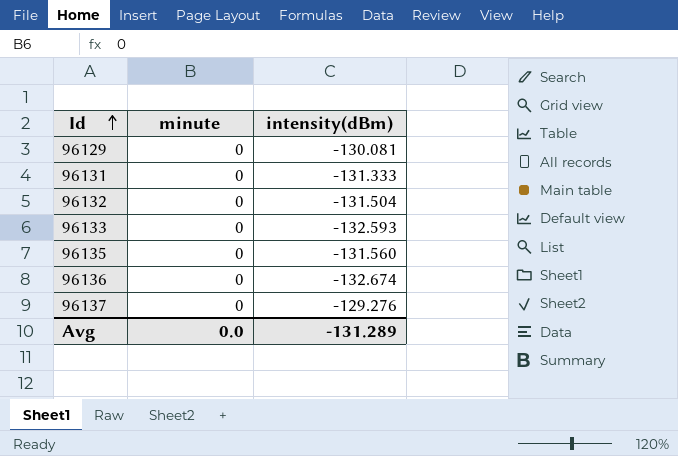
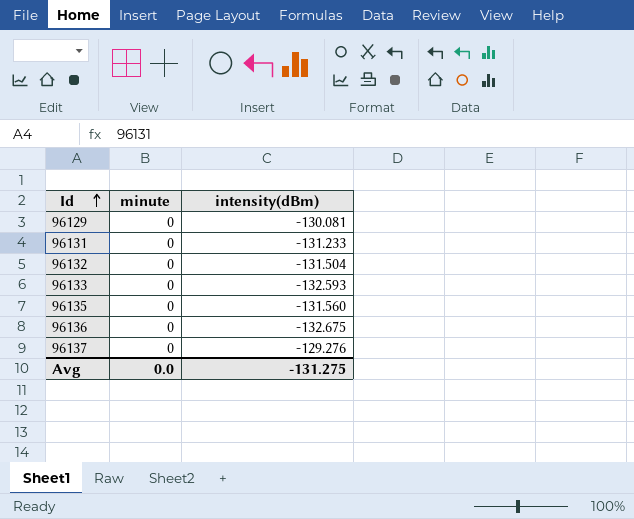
96131 | intensity(dBm): -131.333 -> -131.233
96136 | intensity(dBm): -132.674 -> -132.675
Avg | intensity(dBm): -131.289 -> -131.275

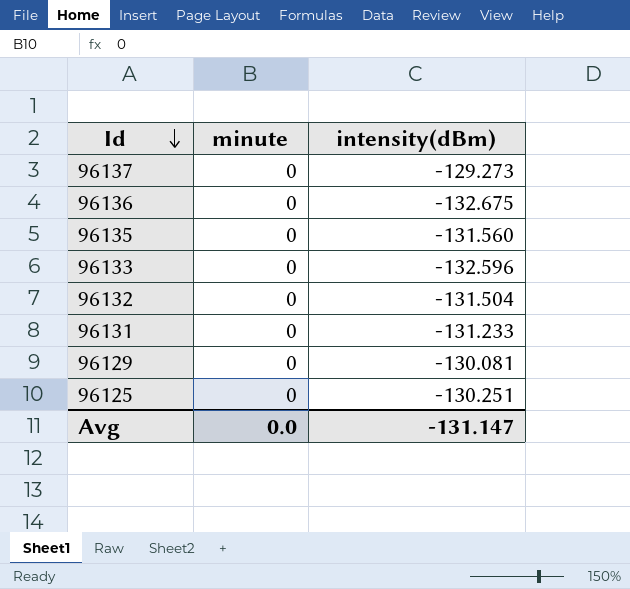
row order: Id ascending -> Id descending
96137 | intensity(dBm): -129.276 -> -129.273
96133 | intensity(dBm): -132.593 -> -132.596
row 96125: none -> 0 | -130.251
Avg | intensity(dBm): -131.275 -> -131.147

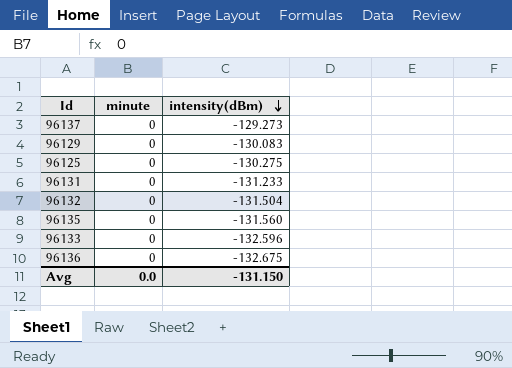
row order: Id descending -> intensity(dBm) descending
96129 | intensity(dBm): -130.081 -> -130.083
96125 | intensity(dBm): -130.251 -> -130.275
Avg | intensity(dBm): -131.147 -> -131.150

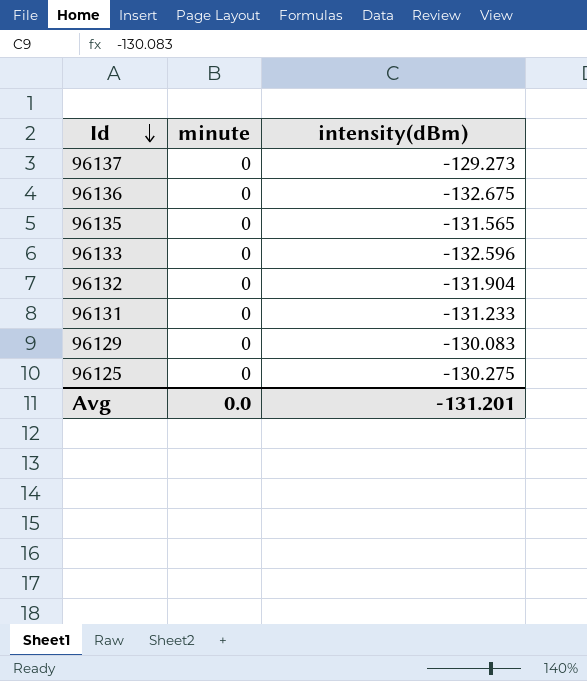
row order: intensity(dBm) descending -> Id descending
96135 | intensity(dBm): -131.560 -> -131.565
96132 | intensity(dBm): -131.504 -> -131.904
Avg | intensity(dBm): -131.150 -> -131.201

